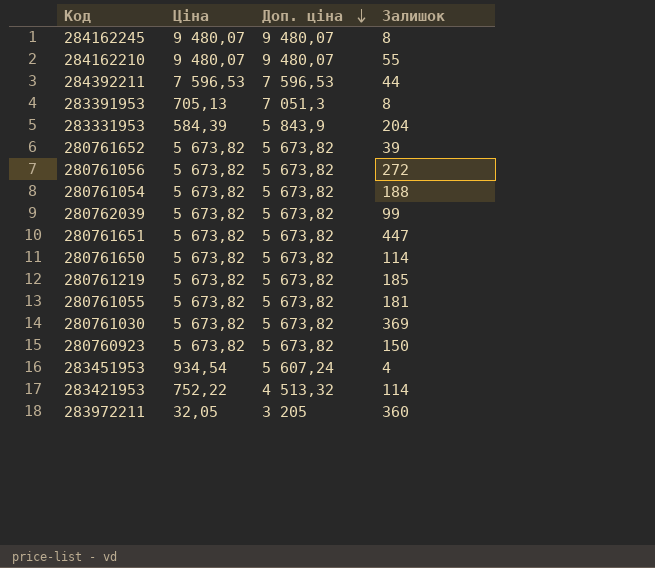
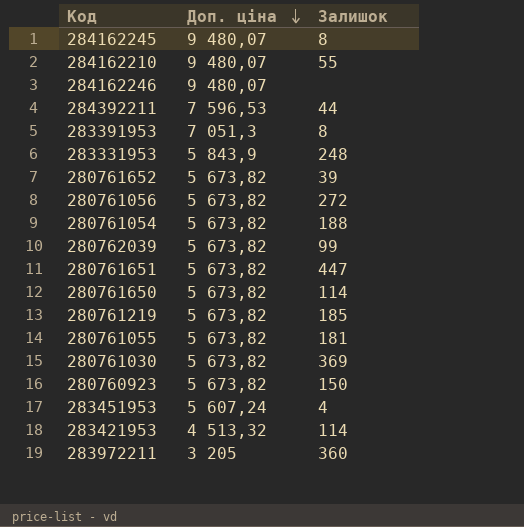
column Ціна | position: 2 -> none
row 284162246: none -> 9 480,07 | none
283331953 | Залишок: 204 -> 248

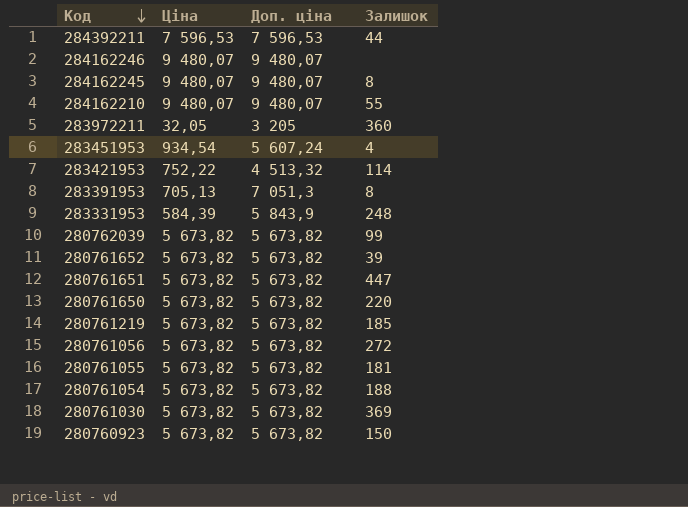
row order: Доп. ціна descending -> Код descending
column Ціна | position: none -> 2
280761650 | Залишок: 114 -> 220

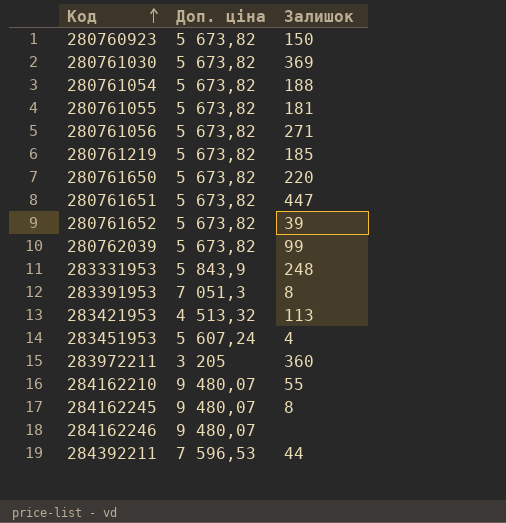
row order: Код descending -> Код ascending
column Ціна | position: 2 -> none
280761056 | Залишок: 272 -> 271
283421953 | Залишок: 114 -> 113

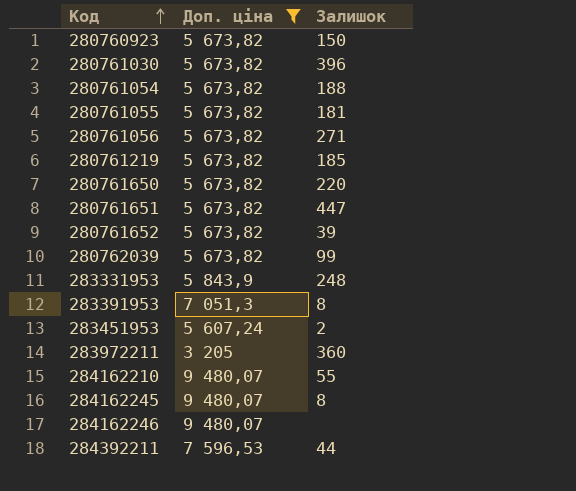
filter: none -> Доп. ціна != 4 513,32
280761030 | Залишок: 369 -> 396
283451953 | Залишок: 4 -> 2

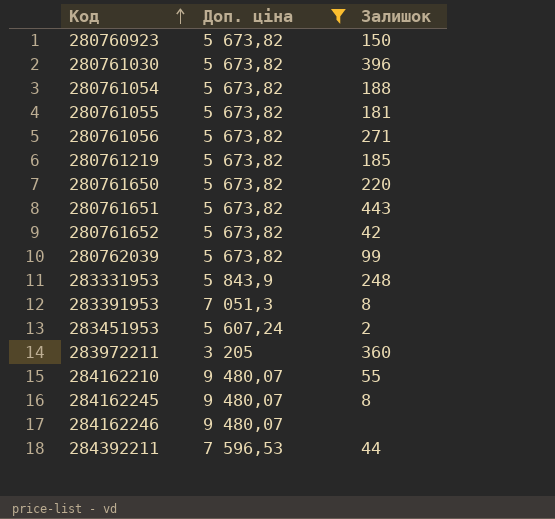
280761651 | Залишок: 447 -> 443
280761652 | Залишок: 39 -> 42

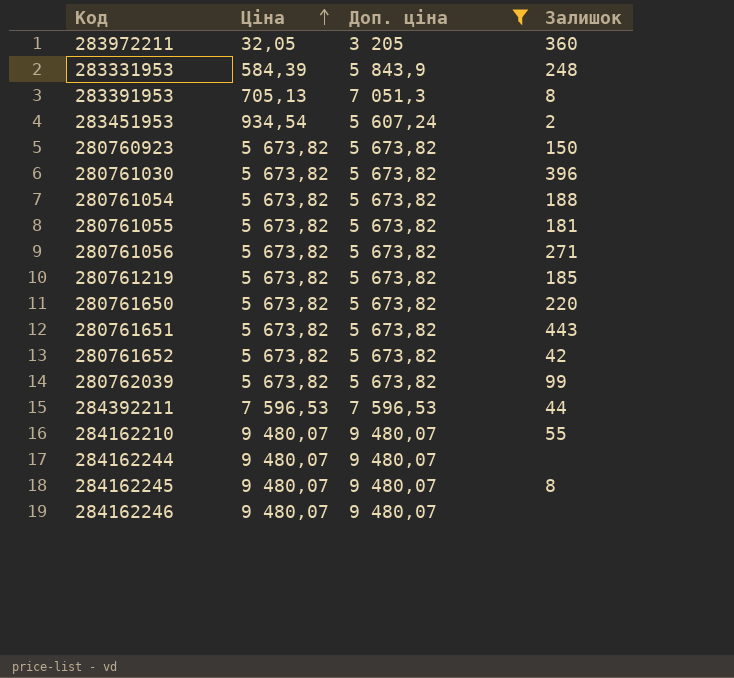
row order: Код ascending -> Ціна ascending
column Ціна | position: none -> 2
row 284162244: none -> 9 480,07 | 9 480,07 | none

